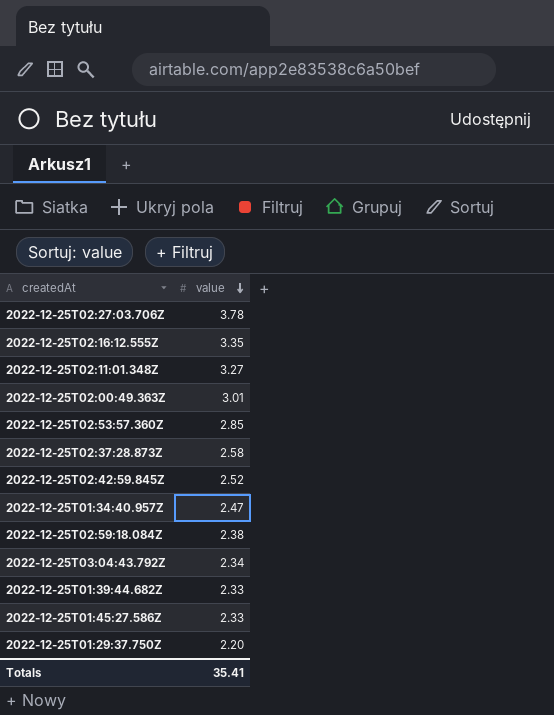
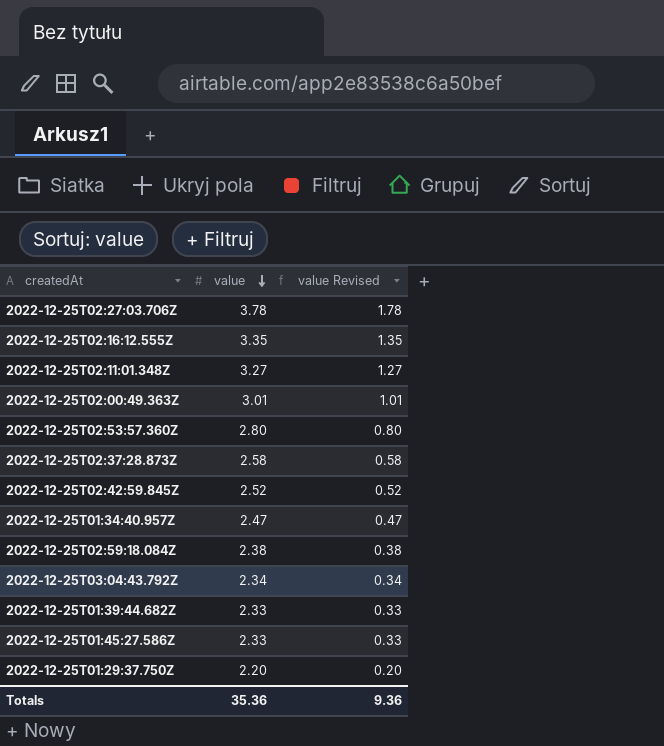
column value Revised | formula: none -> [value] - 2
2022-12-25T02:53:57.360Z | value: 2.85 -> 2.80
Totals | value: 35.41 -> 35.36

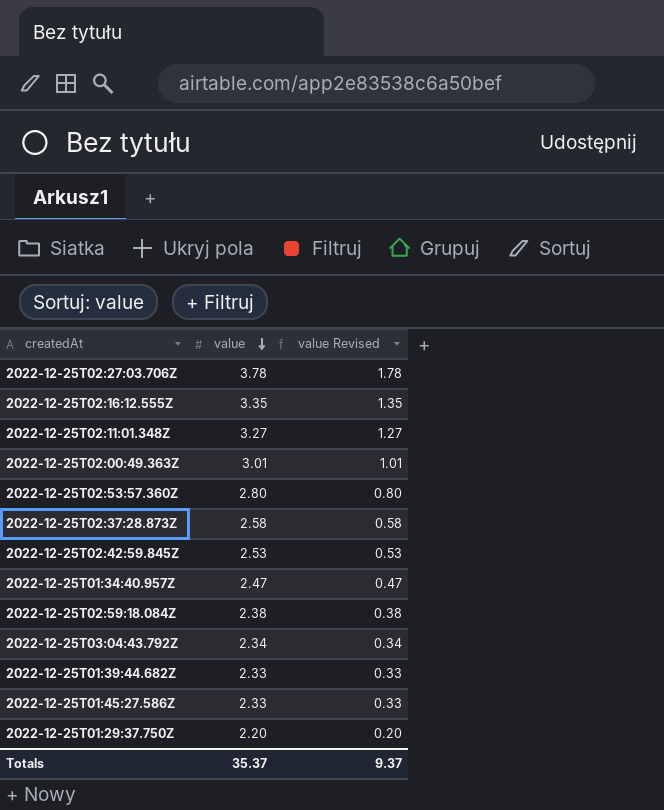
2022-12-25T02:42:59.845Z | value: 2.52 -> 2.53
2022-12-25T02:42:59.845Z | value Revised: 0.52 -> 0.53
Totals | value: 35.36 -> 35.37
Totals | value Revised: 9.36 -> 9.37

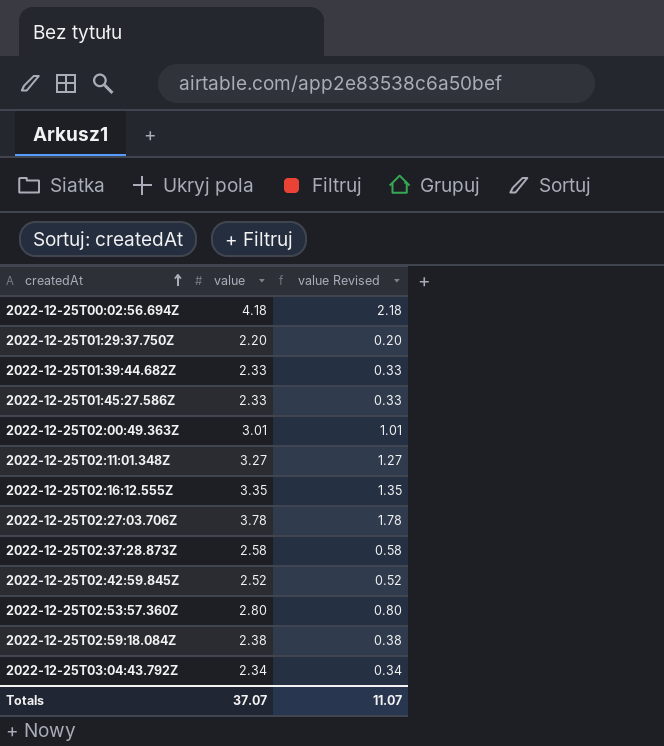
row order: value descending -> createdAt ascending
row 2022-12-25T01:34:40.957Z: 2.47 | 0.47 -> none
row 2022-12-25T00:02:56.694Z: none -> 4.18 | 2.18
2022-12-25T02:42:59.845Z | value: 2.53 -> 2.52
2022-12-25T02:42:59.845Z | value Revised: 0.53 -> 0.52
Totals | value: 35.37 -> 37.07
Totals | value Revised: 9.37 -> 11.07

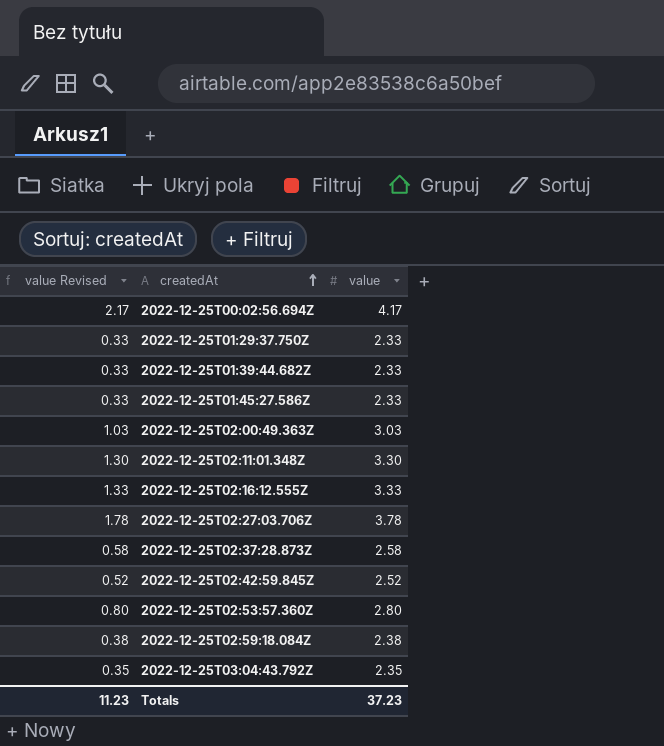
column value Revised | position: 3 -> 1
2022-12-25T00:02:56.694Z | value Revised: 2.18 -> 2.17
2022-12-25T00:02:56.694Z | value: 4.18 -> 4.17
2022-12-25T01:29:37.750Z | value Revised: 0.20 -> 0.33
2022-12-25T01:29:37.750Z | value: 2.20 -> 2.33
2022-12-25T02:00:49.363Z | value Revised: 1.01 -> 1.03
2022-12-25T02:00:49.363Z | value: 3.01 -> 3.03
2022-12-25T02:11:01.348Z | value Revised: 1.27 -> 1.30
2022-12-25T02:11:01.348Z | value: 3.27 -> 3.30
2022-12-25T02:16:12.555Z | value Revised: 1.35 -> 1.33
2022-12-25T02:16:12.555Z | value: 3.35 -> 3.33
2022-12-25T03:04:43.792Z | value Revised: 0.34 -> 0.35
2022-12-25T03:04:43.792Z | value: 2.34 -> 2.35
Totals | value Revised: 11.07 -> 11.23
Totals | value: 37.07 -> 37.23

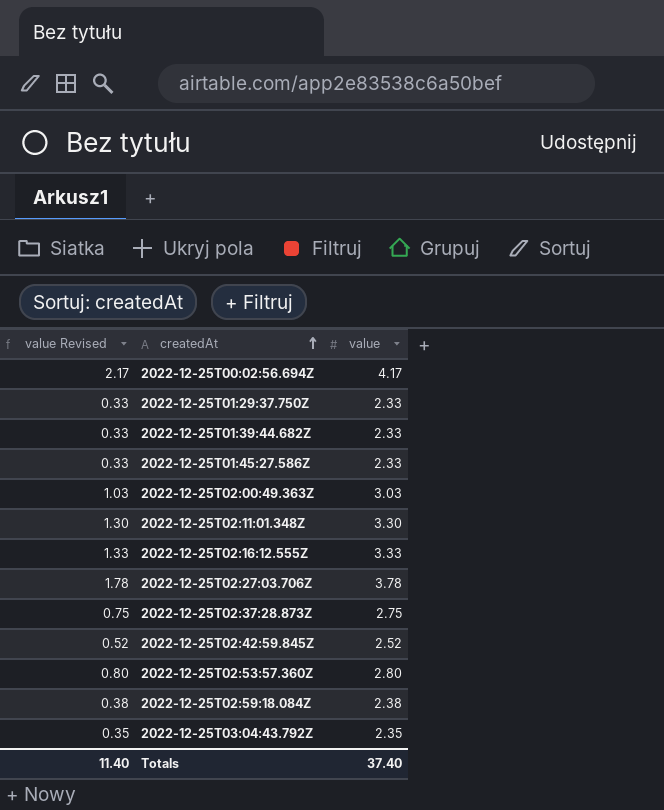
2022-12-25T02:37:28.873Z | value Revised: 0.58 -> 0.75
2022-12-25T02:37:28.873Z | value: 2.58 -> 2.75
Totals | value Revised: 11.23 -> 11.40
Totals | value: 37.23 -> 37.40

